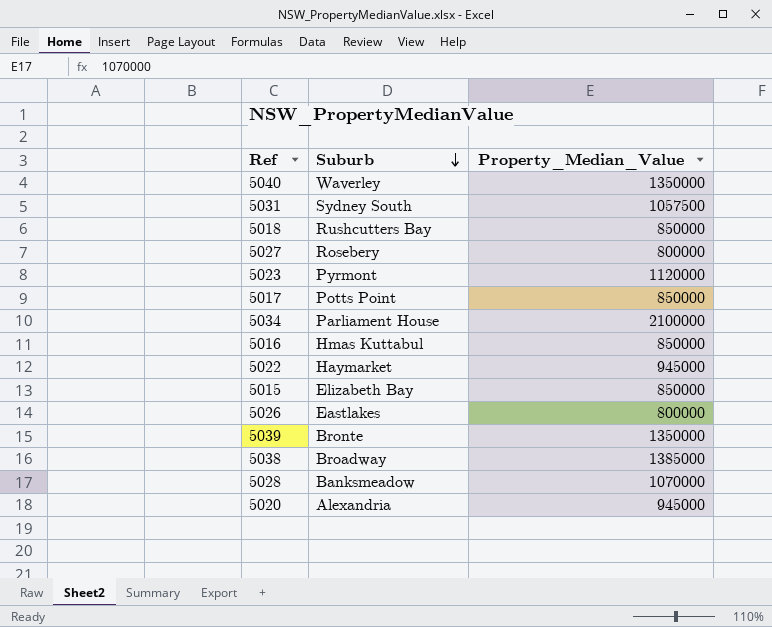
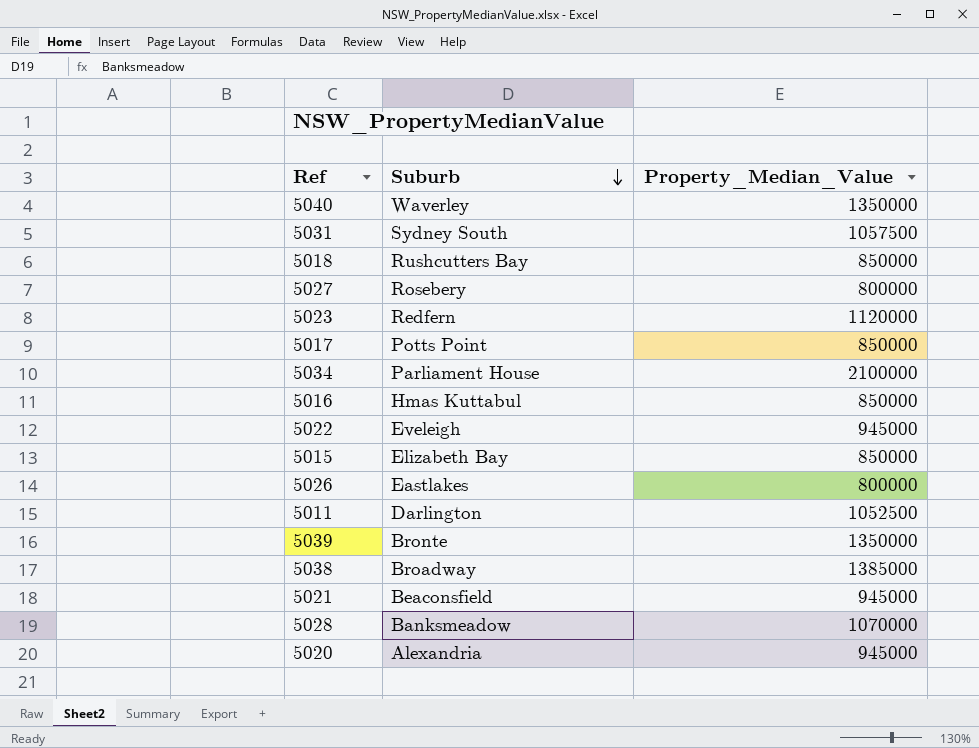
5023 | Suburb: Pyrmont -> Redfern
5022 | Suburb: Haymarket -> Eveleigh
row 5011: none -> Darlington | 1052500
row 5021: none -> Beaconsfield | 945000

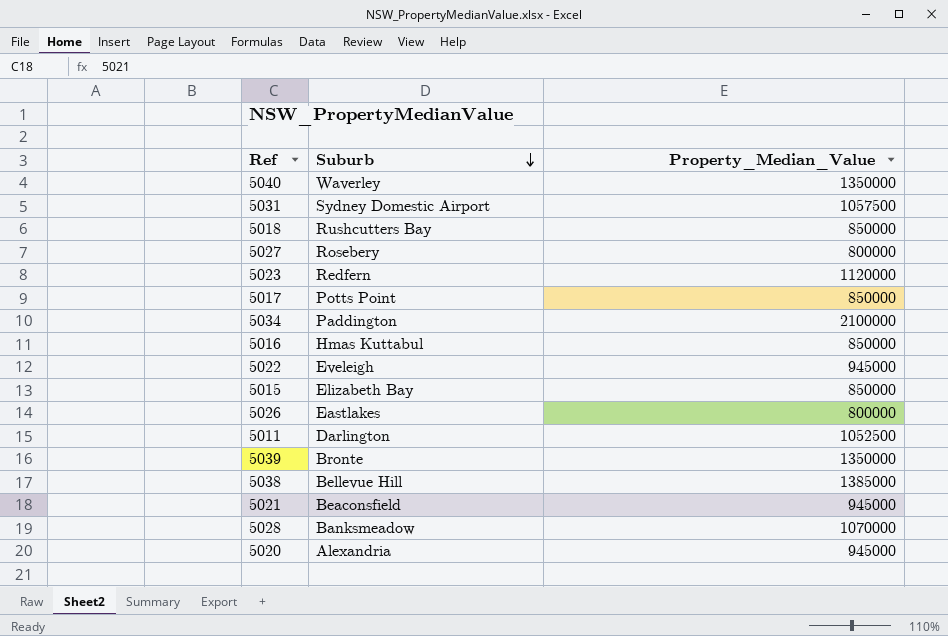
5031 | Suburb: Sydney South -> Sydney Domestic Airport
5034 | Suburb: Parliament House -> Paddington
5038 | Suburb: Broadway -> Bellevue Hill

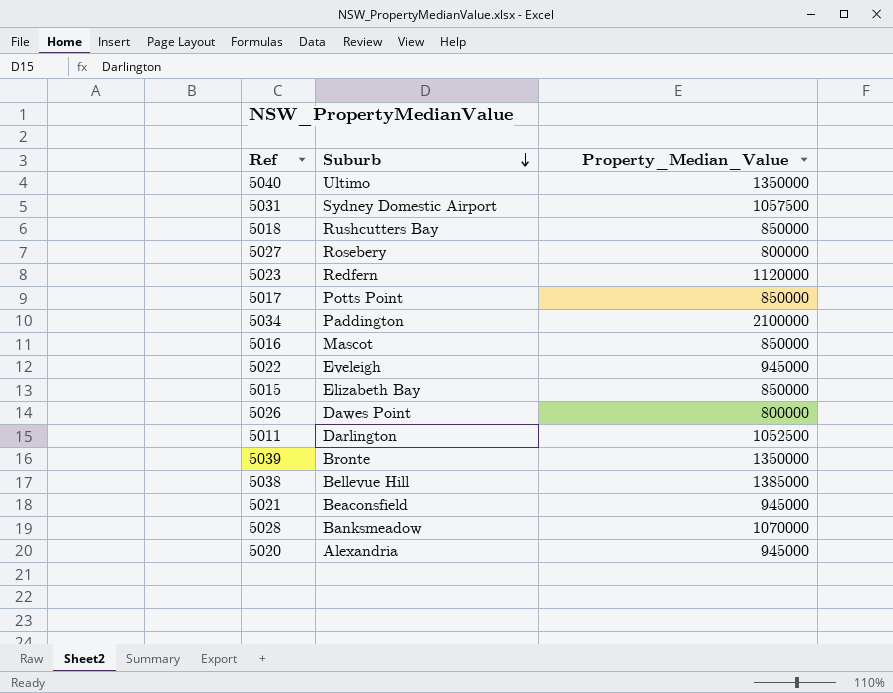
5040 | Suburb: Waverley -> Ultimo
5016 | Suburb: Hmas Kuttabul -> Mascot
5026 | Suburb: Eastlakes -> Dawes Point

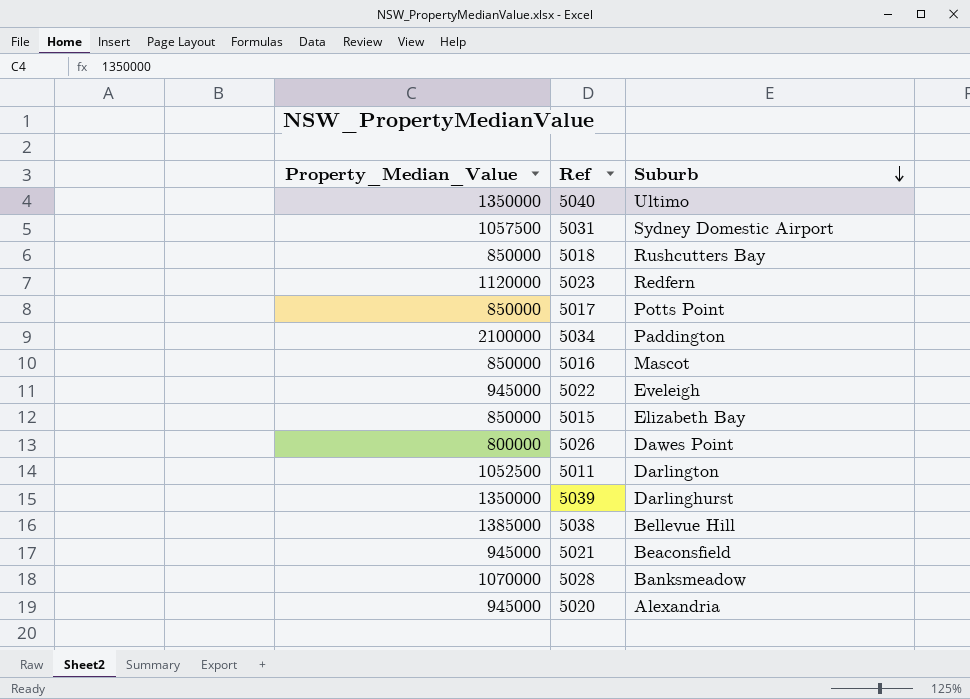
column Property_Median_Value | position: 3 -> 1
row 5027: Rosebery | 800000 -> none
5039 | Suburb: Bronte -> Darlinghurst

